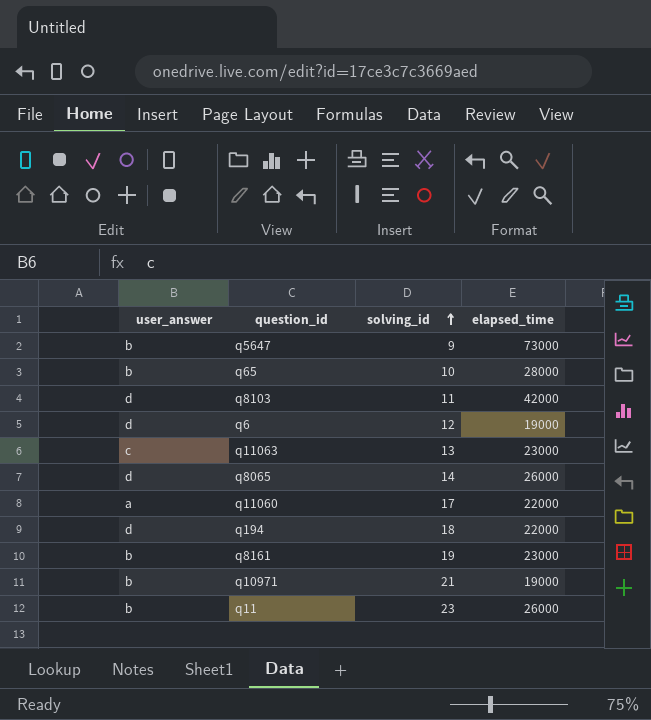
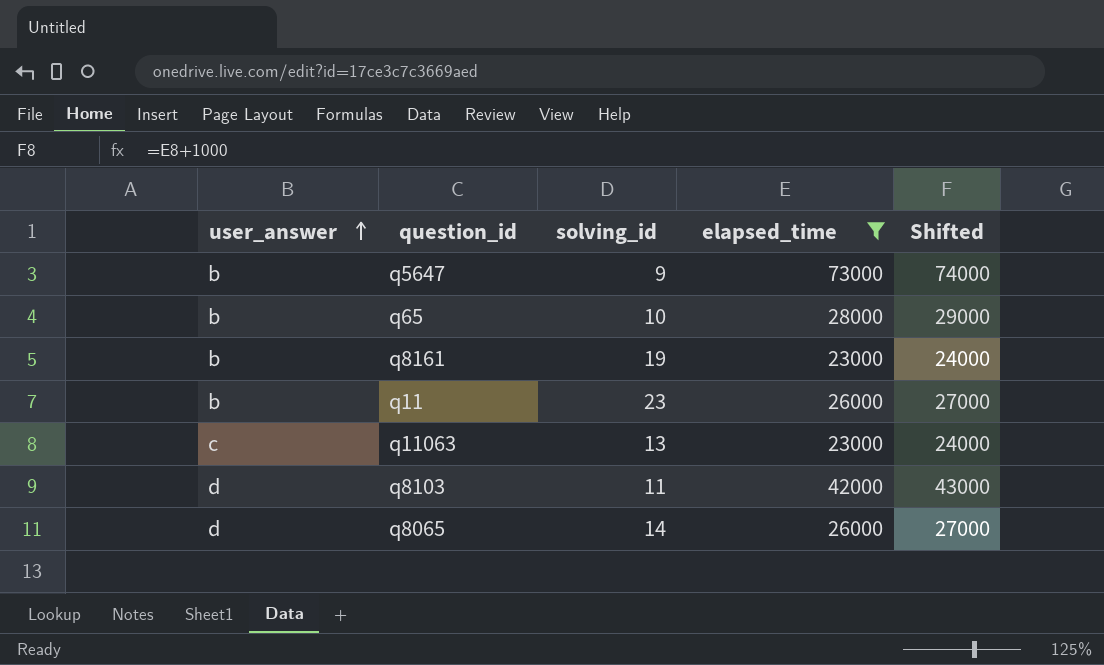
filter: none -> elapsed_time >= 23000
row order: solving_id ascending -> user_answer ascending
column Shifted | formula: none -> [elapsed_time] + 1000

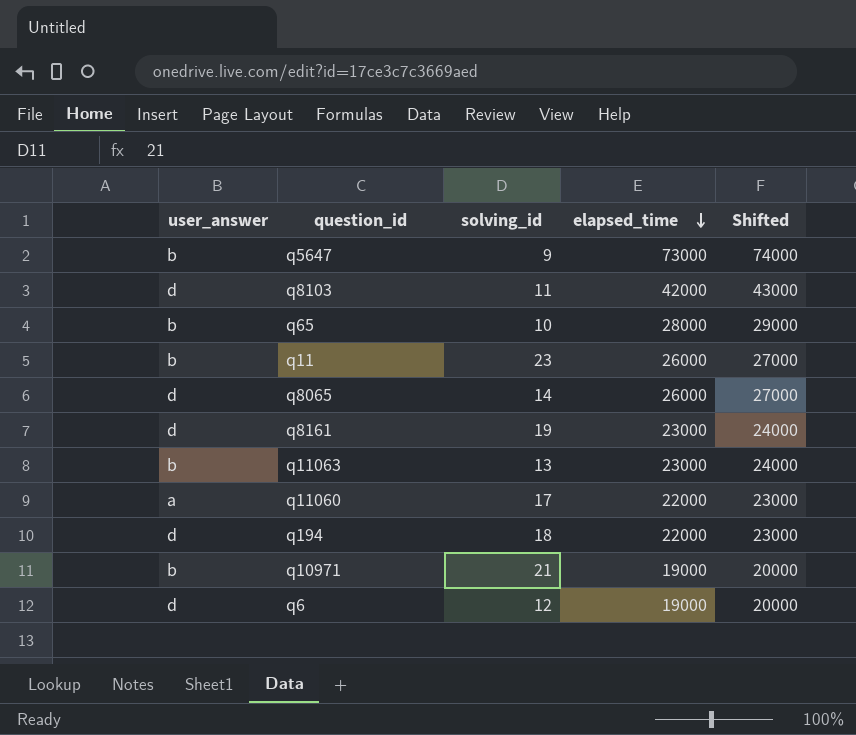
filter: elapsed_time >= 23000 -> none
row order: user_answer ascending -> elapsed_time descending
q8161 | user_answer: b -> d
q11063 | user_answer: c -> b

